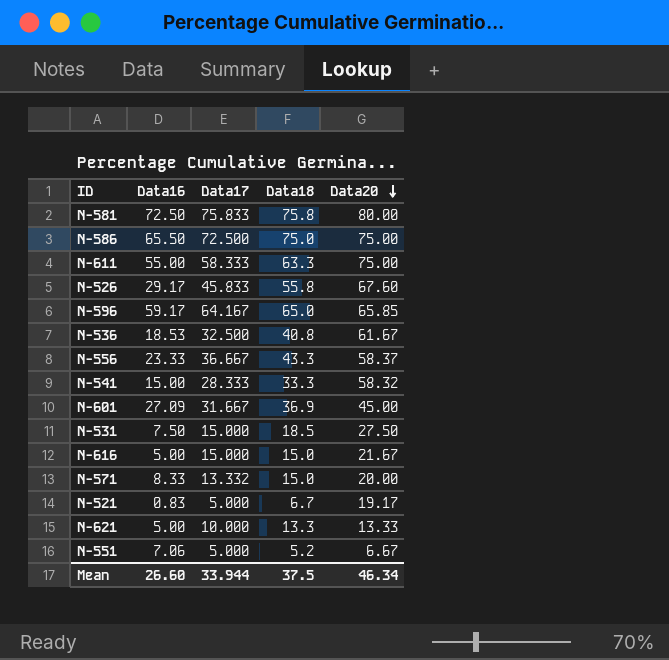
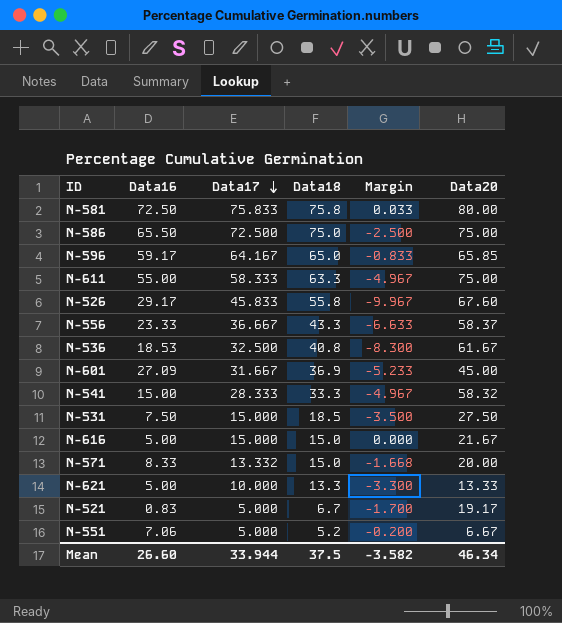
row order: Data20 descending -> Data17 descending
column Margin | formula: none -> [Data17] - [Data18]

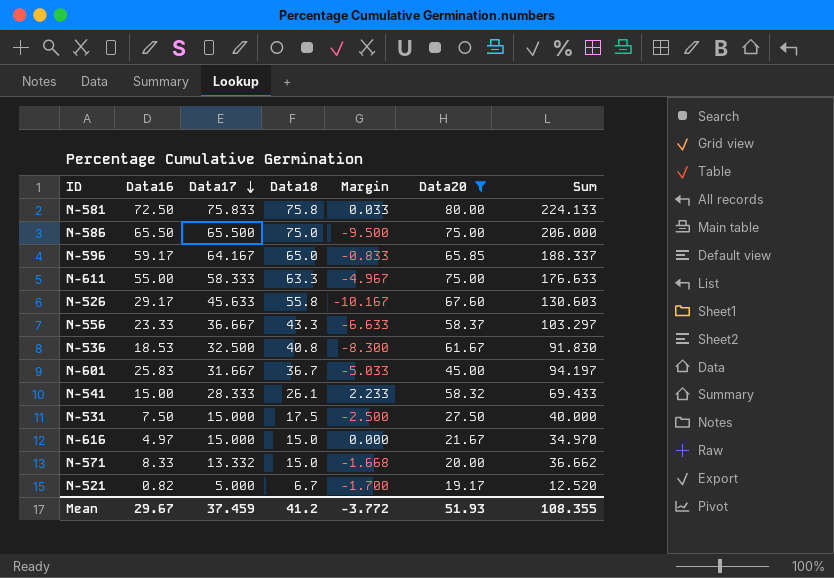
filter: none -> Data20 >= 19.17
column Sum | formula: none -> [Data16] + [Data17] + [Data18]
N-586 | Data17: 72.500 -> 65.500
N-586 | Margin: -2.500 -> -9.500
N-526 | Data17: 45.833 -> 45.633
N-526 | Margin: -9.967 -> -10.167
N-601 | Data16: 27.09 -> 25.83
N-601 | Data18: 36.9 -> 36.7
N-601 | Margin: -5.233 -> -5.033
N-541 | Data18: 33.3 -> 26.1
N-541 | Margin: -4.967 -> 2.233
N-531 | Data18: 18.5 -> 17.5
N-531 | Margin: -3.500 -> -2.500
N-616 | Data16: 5.00 -> 4.97
N-521 | Data16: 0.83 -> 0.82
Mean | Data16: 26.60 -> 29.67
Mean | Data17: 33.944 -> 37.459
Mean | Data18: 37.5 -> 41.2
Mean | Margin: -3.582 -> -3.772
Mean | Data20: 46.34 -> 51.93

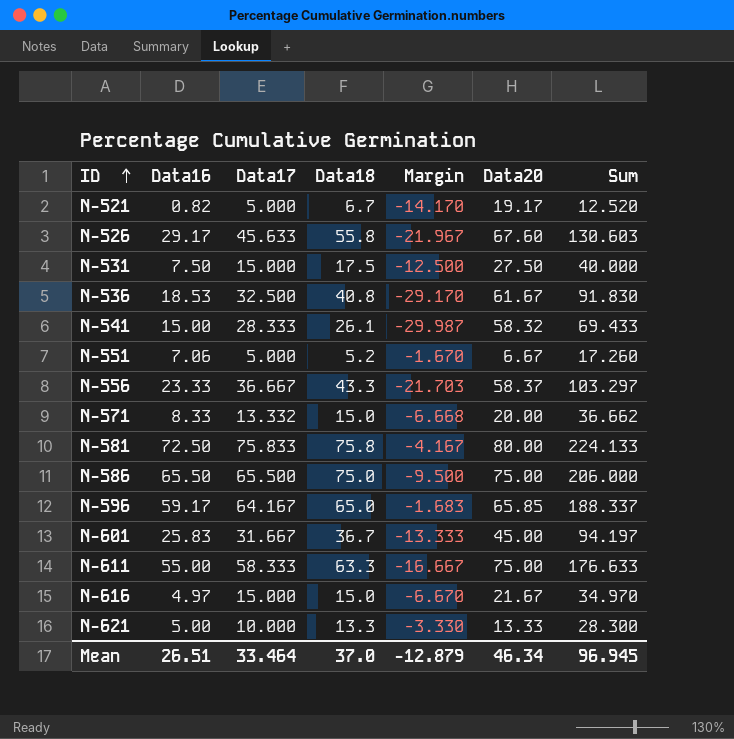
filter: Data20 >= 19.17 -> none
row order: Data17 descending -> ID ascending
column Margin | formula: [Data17] - [Data18] -> [Data17] - [Data20]
Mean | Data16: 29.67 -> 26.51
Mean | Data17: 37.459 -> 33.464
Mean | Data18: 41.2 -> 37.0
Mean | Margin: -3.772 -> -12.879
Mean | Data20: 51.93 -> 46.34
Mean | Sum: 108.355 -> 96.945

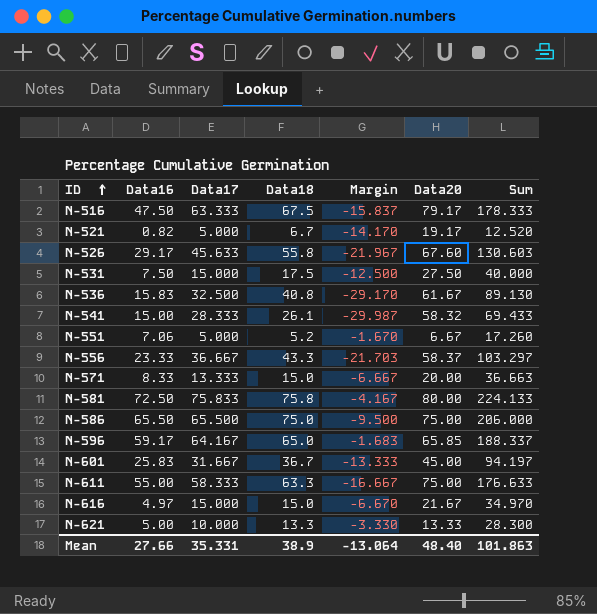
row N-516: none -> 47.50 | 63.333 | 67.5 | -15.837 | 79.17 | 178.333
N-536 | Data16: 18.53 -> 15.83
N-536 | Sum: 91.830 -> 89.130
N-571 | Data17: 13.332 -> 13.333
N-571 | Margin: -6.668 -> -6.667
N-571 | Sum: 36.662 -> 36.663
Mean | Data16: 26.51 -> 27.66
Mean | Data17: 33.464 -> 35.331
Mean | Data18: 37.0 -> 38.9
Mean | Margin: -12.879 -> -13.064
Mean | Data20: 46.34 -> 48.40
Mean | Sum: 96.945 -> 101.863

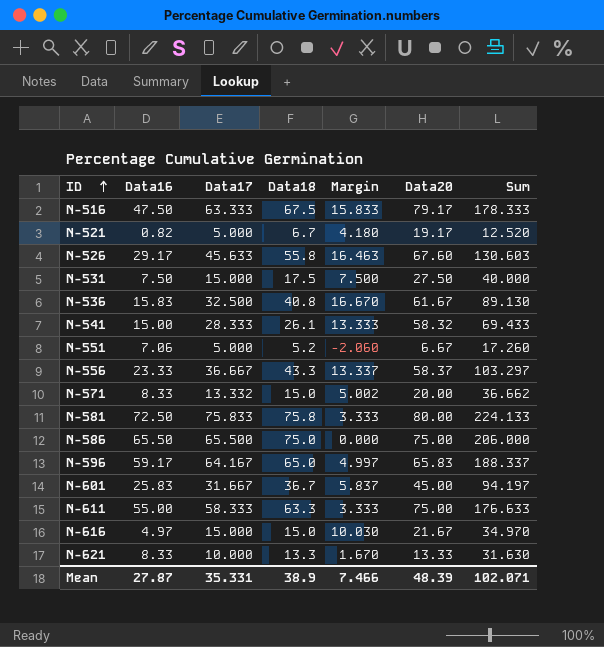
column Margin | formula: [Data17] - [Data20] -> [Data17] - [Data16]
N-571 | Data17: 13.333 -> 13.332
N-571 | Sum: 36.663 -> 36.662
N-596 | Data20: 65.85 -> 65.83
N-621 | Data16: 5.00 -> 8.33
N-621 | Sum: 28.300 -> 31.630
Mean | Data16: 27.66 -> 27.87
Mean | Margin: -13.064 -> 7.466
Mean | Data20: 48.40 -> 48.39
Mean | Sum: 101.863 -> 102.071

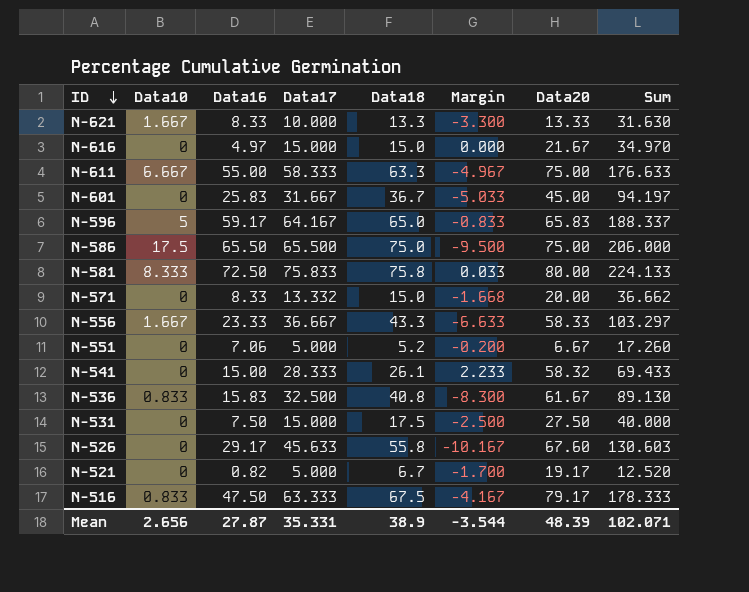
row order: ID ascending -> ID descending
column Data10 | position: none -> 2
column Margin | formula: [Data17] - [Data16] -> [Data17] - [Data18]
N-556 | Data20: 58.37 -> 58.33
Mean | Margin: 7.466 -> -3.544

